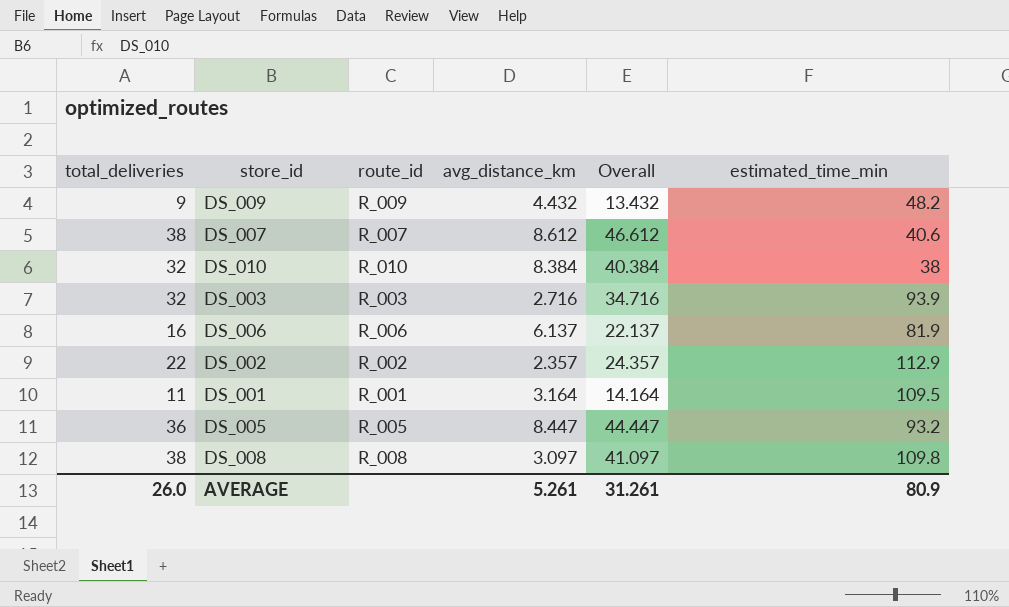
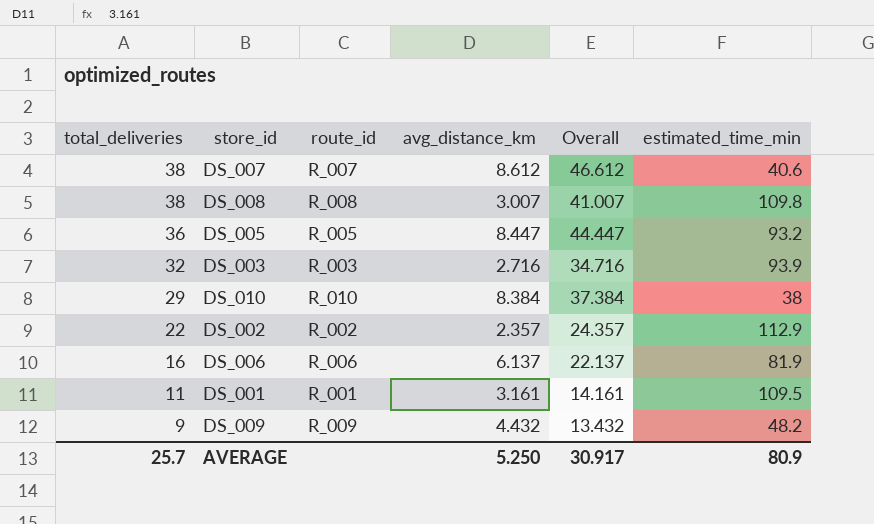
row order: none -> total_deliveries descending
DS_008 | avg_distance_km: 3.097 -> 3.007
DS_008 | Overall: 41.097 -> 41.007
DS_010 | total_deliveries: 32 -> 29
DS_010 | Overall: 40.384 -> 37.384
DS_001 | avg_distance_km: 3.164 -> 3.161
DS_001 | Overall: 14.164 -> 14.161
AVERAGE | total_deliveries: 26.0 -> 25.7
AVERAGE | avg_distance_km: 5.261 -> 5.250
AVERAGE | Overall: 31.261 -> 30.917

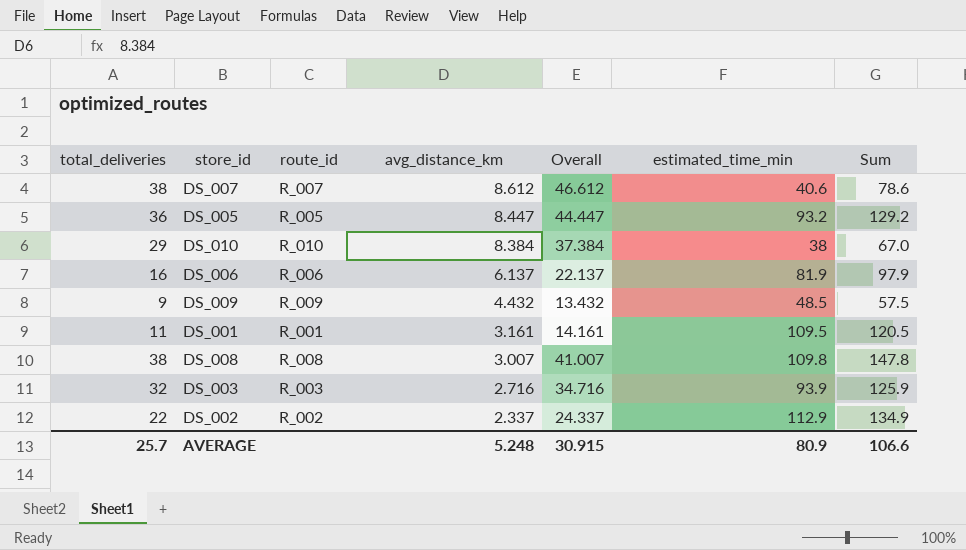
row order: total_deliveries descending -> avg_distance_km descending
column Sum | formula: none -> [total_deliveries] + [estimated_time_min]
DS_009 | estimated_time_min: 48.2 -> 48.5
DS_002 | avg_distance_km: 2.357 -> 2.337
DS_002 | Overall: 24.357 -> 24.337
AVERAGE | avg_distance_km: 5.250 -> 5.248
AVERAGE | Overall: 30.917 -> 30.915

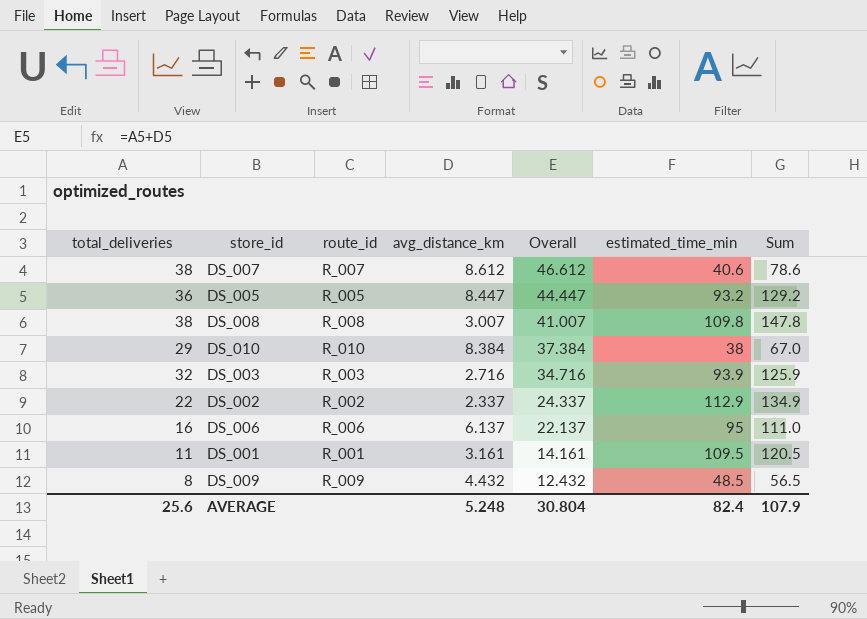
row order: avg_distance_km descending -> Overall descending
DS_006 | estimated_time_min: 81.9 -> 95
DS_006 | Sum: 97.9 -> 111.0
DS_009 | total_deliveries: 9 -> 8
DS_009 | Overall: 13.432 -> 12.432
DS_009 | Sum: 57.5 -> 56.5
AVERAGE | total_deliveries: 25.7 -> 25.6
AVERAGE | Overall: 30.915 -> 30.804
AVERAGE | estimated_time_min: 80.9 -> 82.4
AVERAGE | Sum: 106.6 -> 107.9

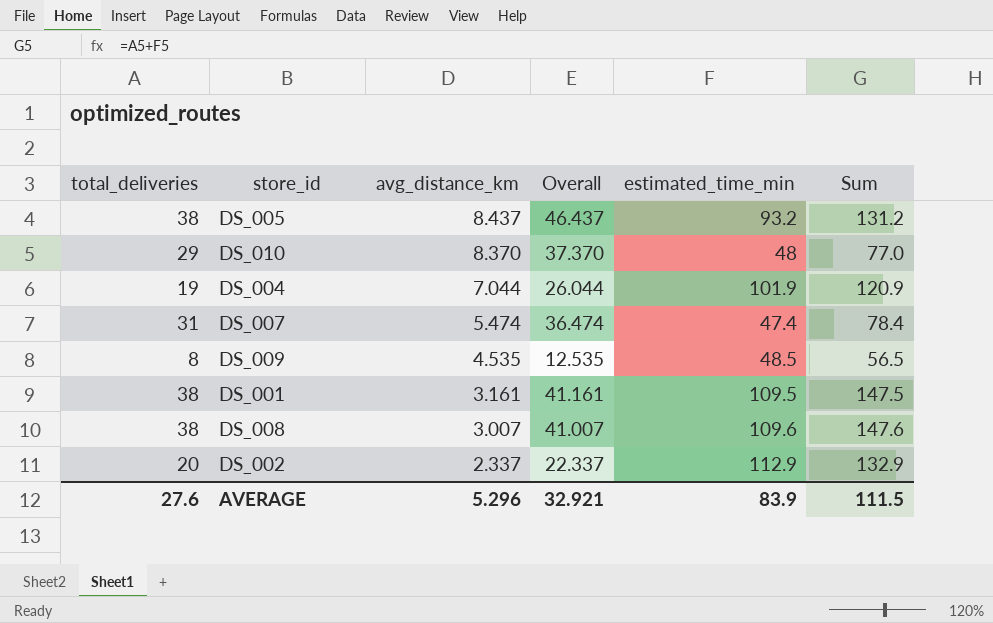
row order: Overall descending -> avg_distance_km descending
column route_id | position: 3 -> none
row DS_003: 32 | R_003 | 2.716 | 34.716 | 93.9 | 125.9 -> none
row DS_006: 16 | R_006 | 6.137 | 22.137 | 95 | 111.0 -> none
DS_005 | total_deliveries: 36 -> 38
DS_005 | avg_distance_km: 8.447 -> 8.437
DS_005 | Overall: 44.447 -> 46.437
DS_005 | Sum: 129.2 -> 131.2
DS_010 | avg_distance_km: 8.384 -> 8.370
DS_010 | Overall: 37.384 -> 37.370
DS_010 | estimated_time_min: 38 -> 48
DS_010 | Sum: 67.0 -> 77.0
row DS_004: none -> 19 | 7.044 | 26.044 | 101.9 | 120.9
DS_007 | total_deliveries: 38 -> 31
DS_007 | avg_distance_km: 8.612 -> 5.474
DS_007 | Overall: 46.612 -> 36.474
DS_007 | estimated_time_min: 40.6 -> 47.4
DS_007 | Sum: 78.6 -> 78.4
DS_009 | avg_distance_km: 4.432 -> 4.535
DS_009 | Overall: 12.432 -> 12.535
DS_001 | total_deliveries: 11 -> 38
DS_001 | Overall: 14.161 -> 41.161
DS_001 | Sum: 120.5 -> 147.5
DS_008 | estimated_time_min: 109.8 -> 109.6
DS_008 | Sum: 147.8 -> 147.6
DS_002 | total_deliveries: 22 -> 20
DS_002 | Overall: 24.337 -> 22.337
DS_002 | Sum: 134.9 -> 132.9
AVERAGE | total_deliveries: 25.6 -> 27.6
AVERAGE | avg_distance_km: 5.248 -> 5.296
AVERAGE | Overall: 30.804 -> 32.921
AVERAGE | estimated_time_min: 82.4 -> 83.9
AVERAGE | Sum: 107.9 -> 111.5

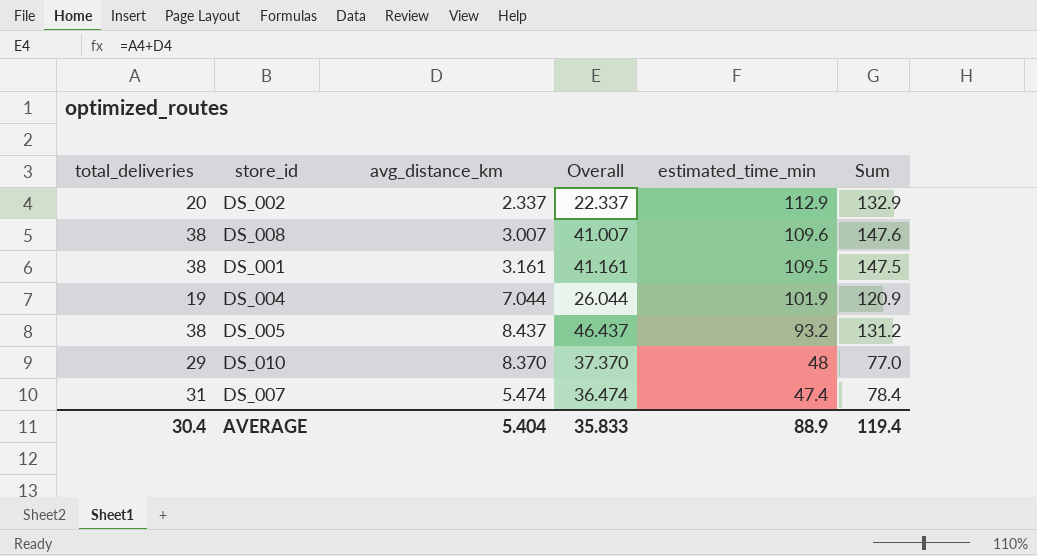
row order: avg_distance_km descending -> estimated_time_min descending
row DS_009: 8 | 4.535 | 12.535 | 48.5 | 56.5 -> none
AVERAGE | total_deliveries: 27.6 -> 30.4
AVERAGE | avg_distance_km: 5.296 -> 5.404
AVERAGE | Overall: 32.921 -> 35.833
AVERAGE | estimated_time_min: 83.9 -> 88.9
AVERAGE | Sum: 111.5 -> 119.4

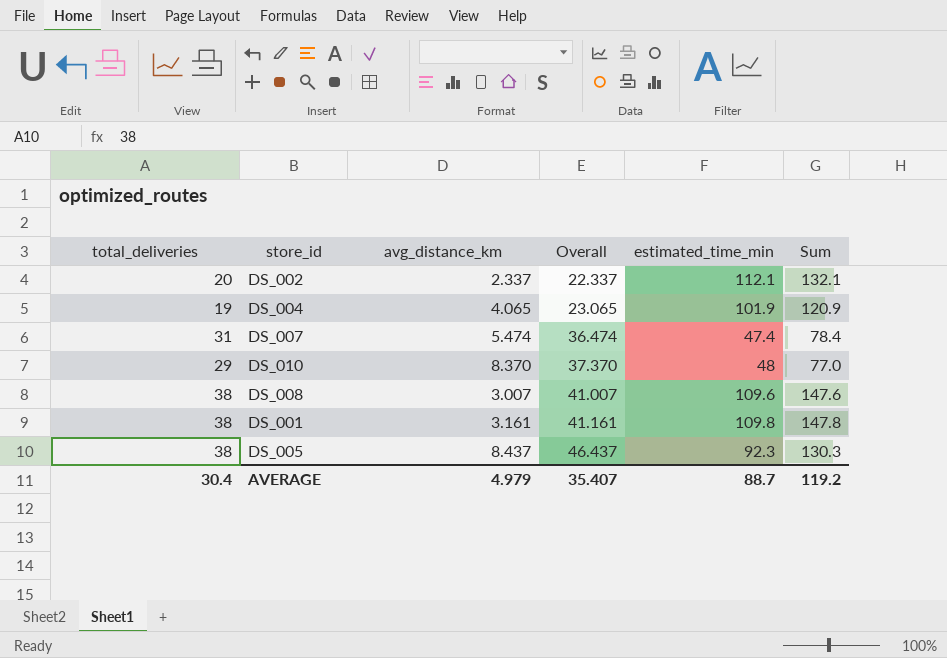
row order: estimated_time_min descending -> Overall ascending
DS_002 | estimated_time_min: 112.9 -> 112.1
DS_002 | Sum: 132.9 -> 132.1
DS_004 | avg_distance_km: 7.044 -> 4.065
DS_004 | Overall: 26.044 -> 23.065
DS_001 | estimated_time_min: 109.5 -> 109.8
DS_001 | Sum: 147.5 -> 147.8
DS_005 | estimated_time_min: 93.2 -> 92.3
DS_005 | Sum: 131.2 -> 130.3
AVERAGE | avg_distance_km: 5.404 -> 4.979
AVERAGE | Overall: 35.833 -> 35.407
AVERAGE | estimated_time_min: 88.9 -> 88.7
AVERAGE | Sum: 119.4 -> 119.2

